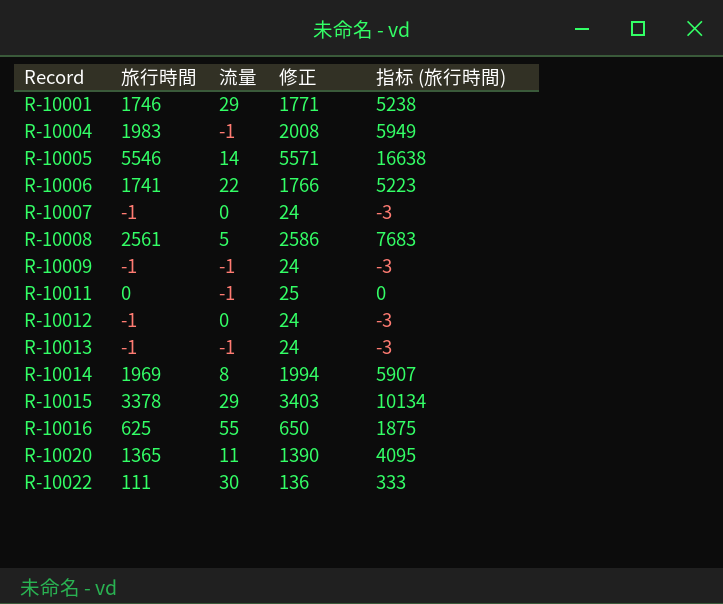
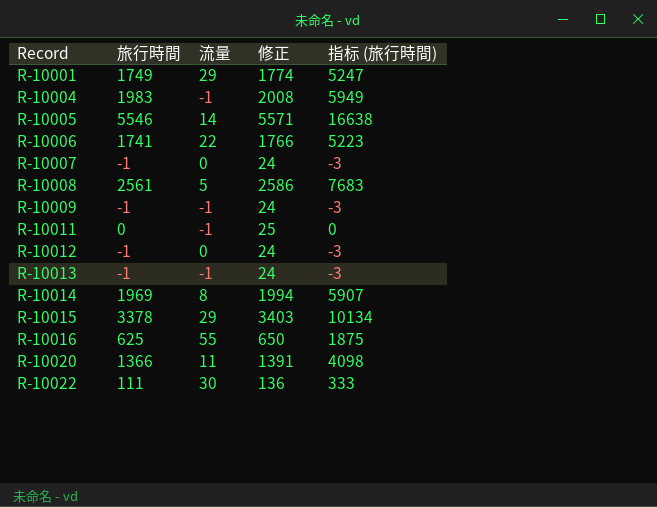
R-10001 | 旅行時間: 1746 -> 1749
R-10001 | 修正: 1771 -> 1774
R-10001 | 指标 (旅行時間): 5238 -> 5247
R-10020 | 旅行時間: 1365 -> 1366
R-10020 | 修正: 1390 -> 1391
R-10020 | 指标 (旅行時間): 4095 -> 4098

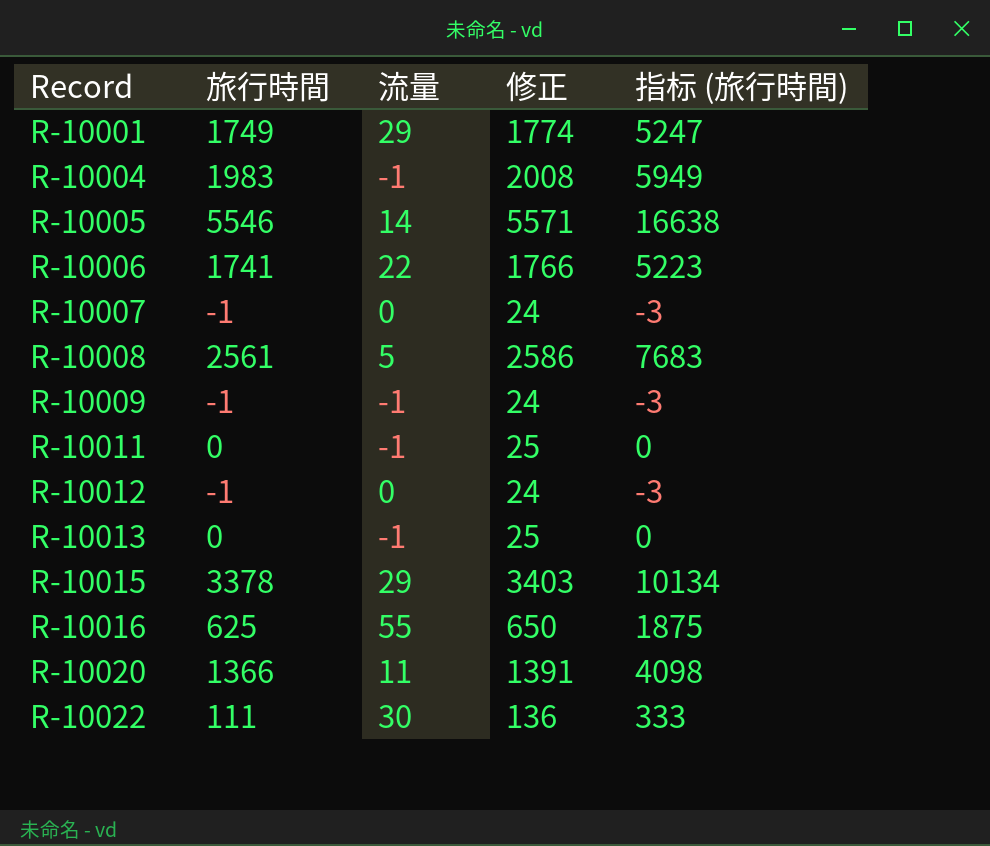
row R-10014: 1969 | 8 | 1994 | 5907 -> none
R-10013 | 旅行時間: -1 -> 0
R-10013 | 修正: 24 -> 25
R-10013 | 指标 (旅行時間): -3 -> 0

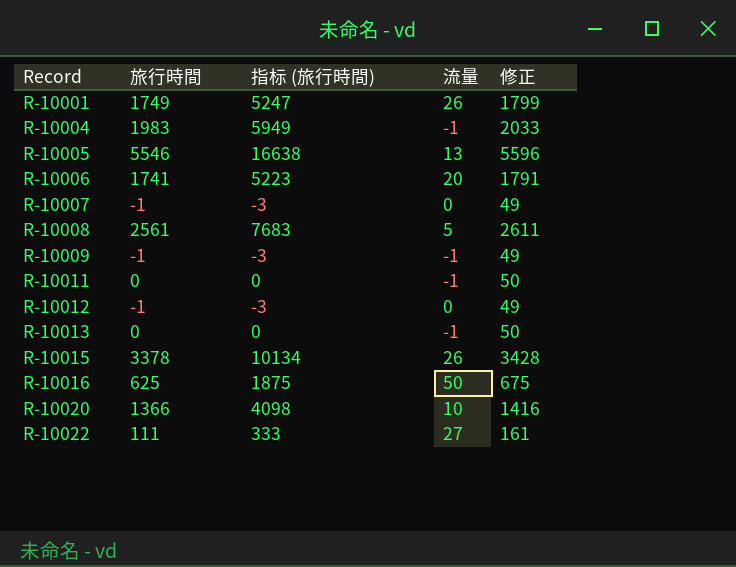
column 指标 (旅行時間) | position: 5 -> 3
column 修正 | formula: [旅行時間] + 25 -> [旅行時間] + 50
R-10001 | 流量: 29 -> 26
R-10005 | 流量: 14 -> 13
R-10006 | 流量: 22 -> 20
R-10015 | 流量: 29 -> 26
R-10016 | 流量: 55 -> 50
R-10020 | 流量: 11 -> 10
R-10022 | 流量: 30 -> 27

